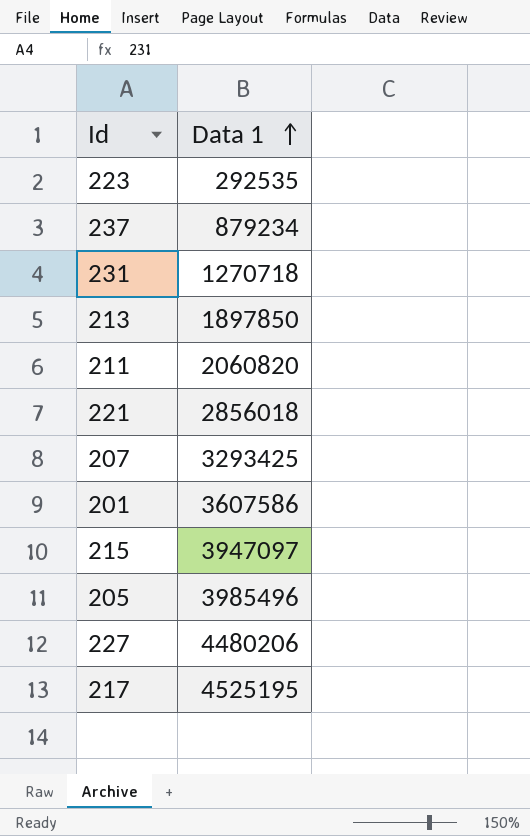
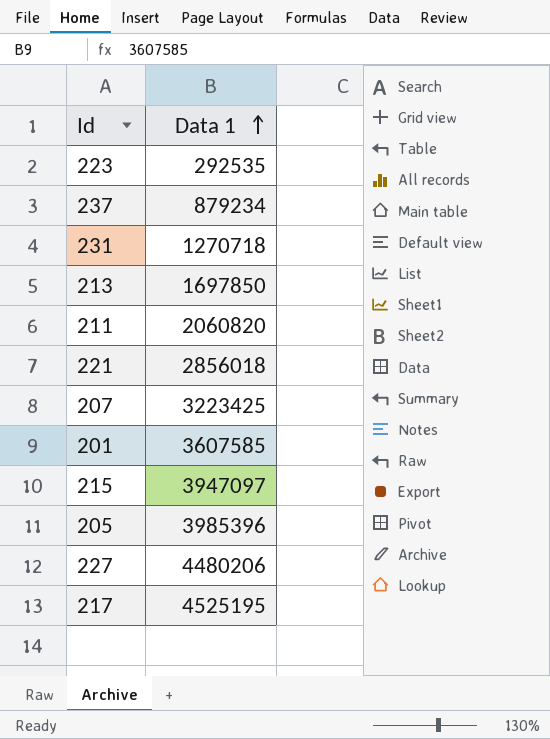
213 | Data 1: 1897850 -> 1697850
207 | Data 1: 3293425 -> 3223425
201 | Data 1: 3607586 -> 3607585
205 | Data 1: 3985496 -> 3985396

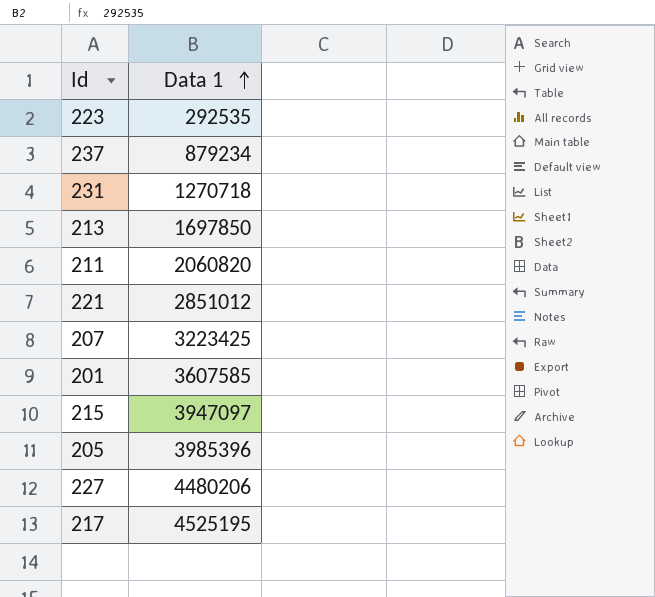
221 | Data 1: 2856018 -> 2851012

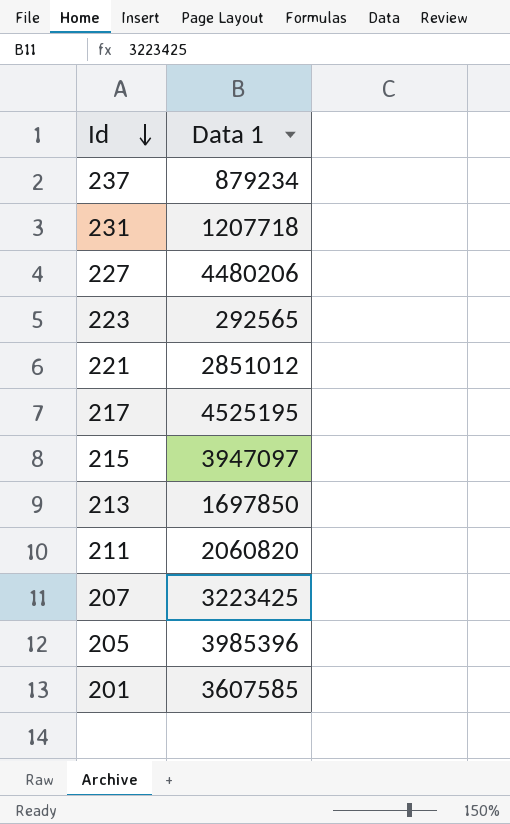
row order: Data 1 ascending -> Id descending
231 | Data 1: 1270718 -> 1207718
223 | Data 1: 292535 -> 292565

